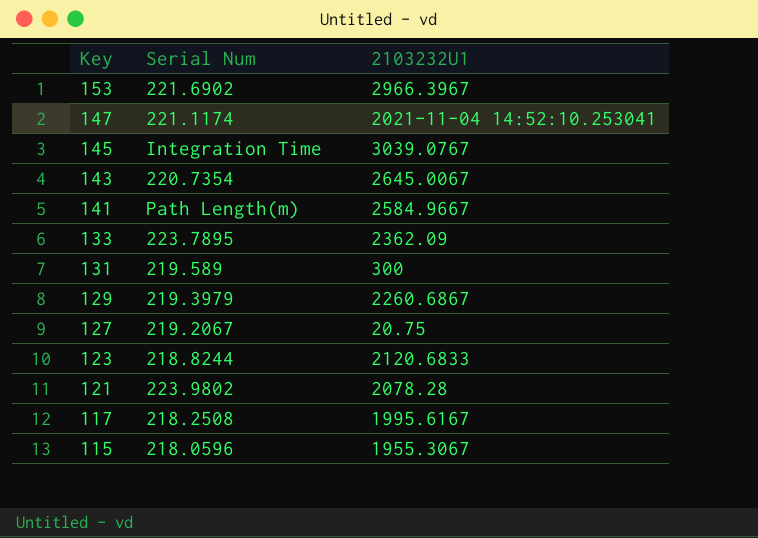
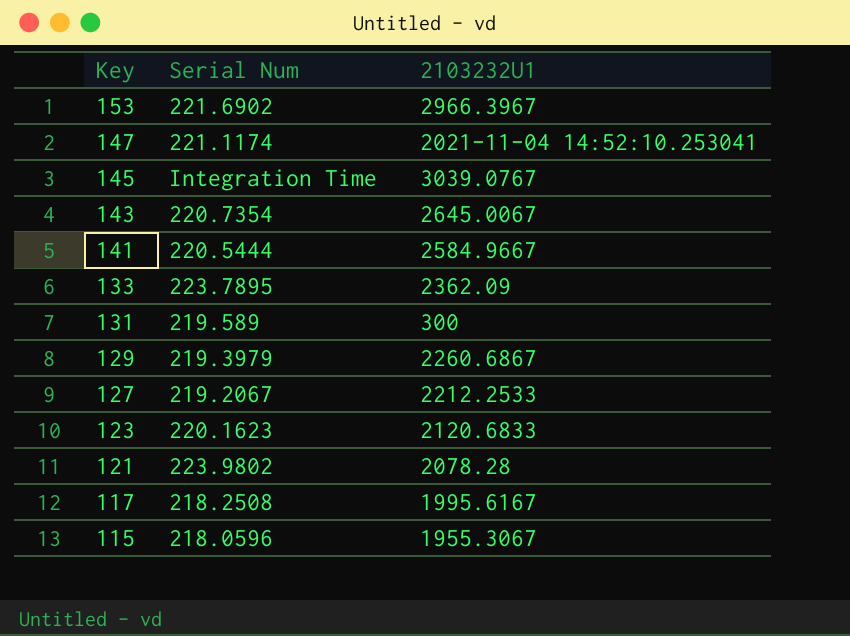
141 | Serial Num: Path Length(m) -> 220.5444
127 | 2103232U1: 20.75 -> 2212.2533
123 | Serial Num: 218.8244 -> 220.1623

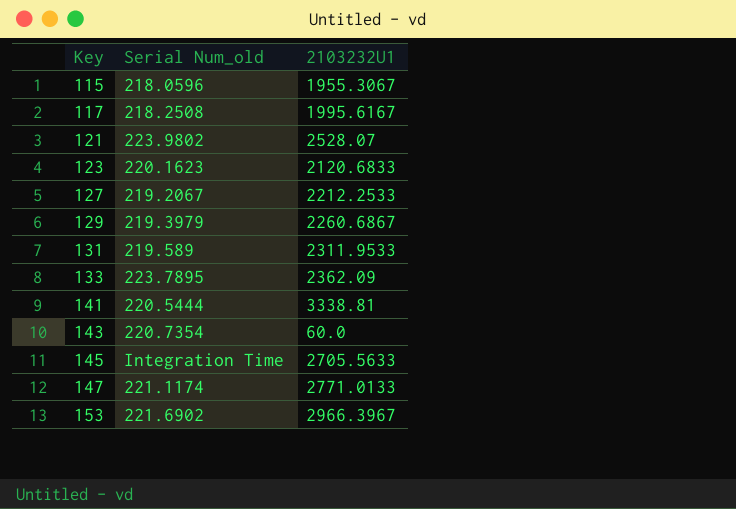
row order: Key descending -> Key ascending
column name: Serial Num -> Serial Num_old
121 | 2103232U1: 2078.28 -> 2528.07
131 | 2103232U1: 300 -> 2311.9533
141 | 2103232U1: 2584.9667 -> 3338.81
143 | 2103232U1: 2645.0067 -> 60.0
145 | 2103232U1: 3039.0767 -> 2705.5633
147 | 2103232U1: 2021-11-04 14:52:10.253041 -> 2771.0133

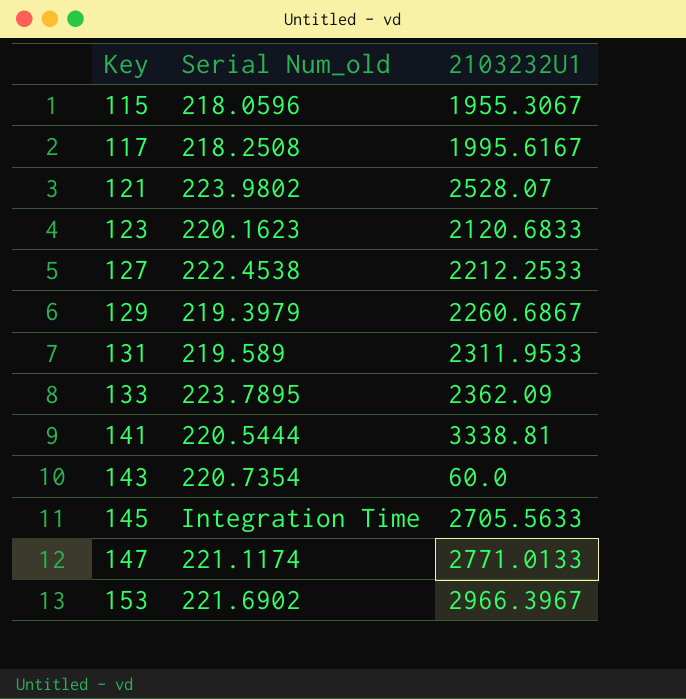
127 | Serial Num_old: 219.2067 -> 222.4538

